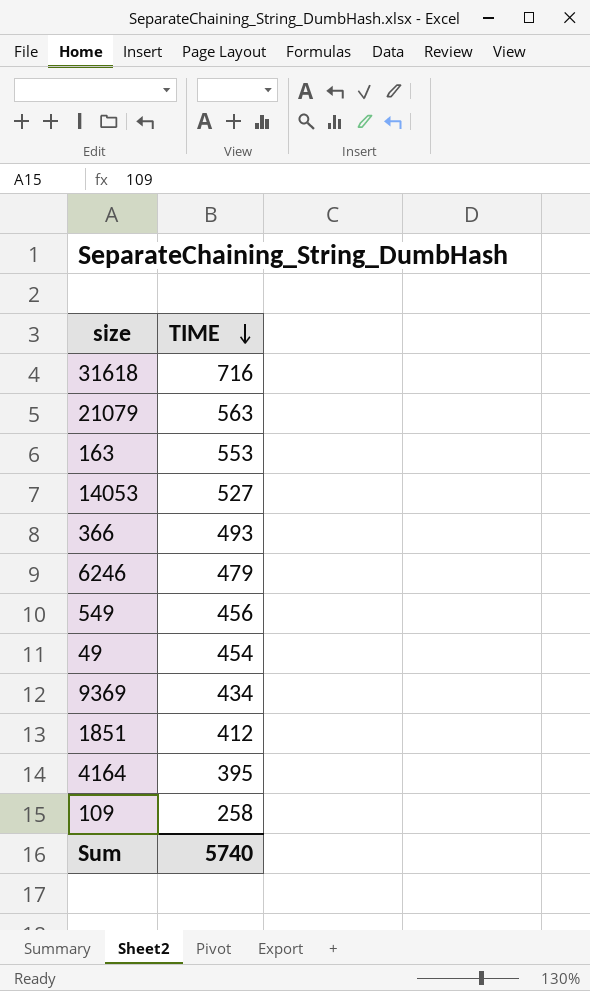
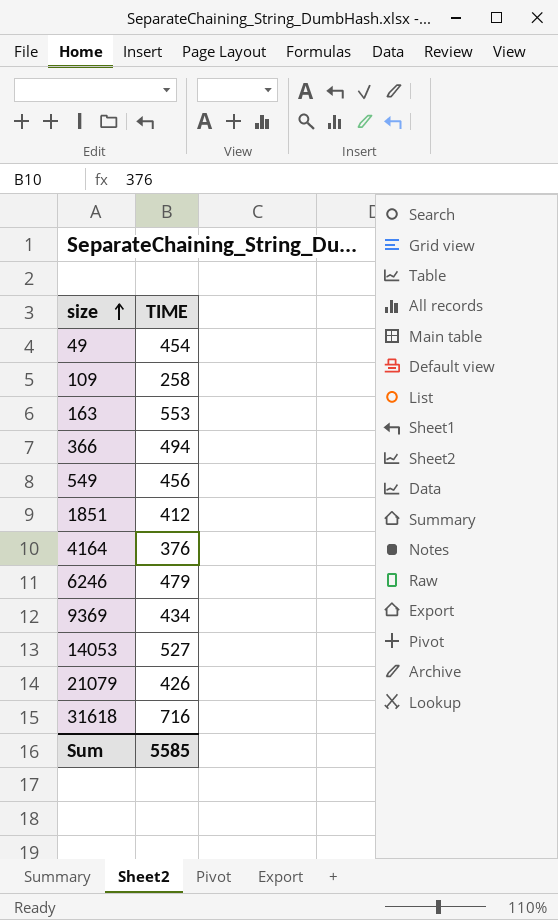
row order: TIME descending -> size ascending
366 | TIME: 493 -> 494
4164 | TIME: 395 -> 376
21079 | TIME: 563 -> 426
Sum | TIME: 5740 -> 5585

